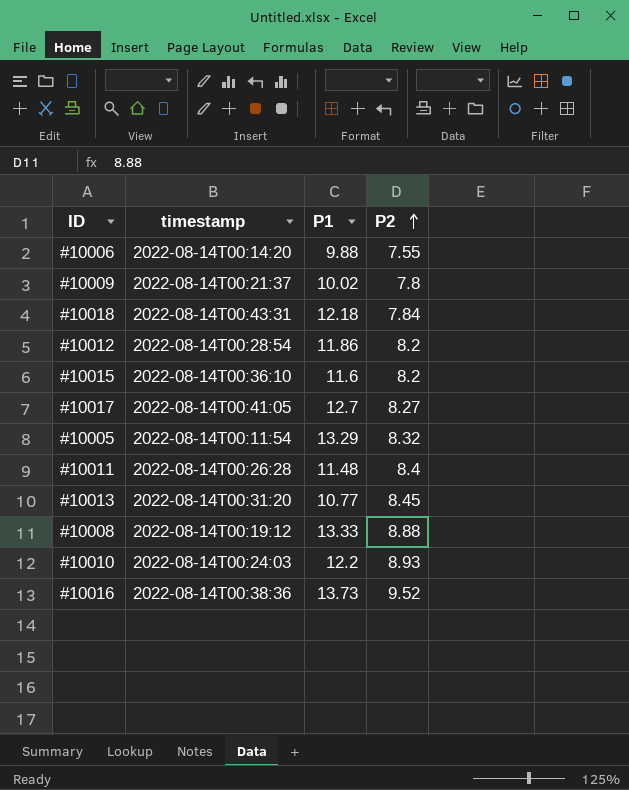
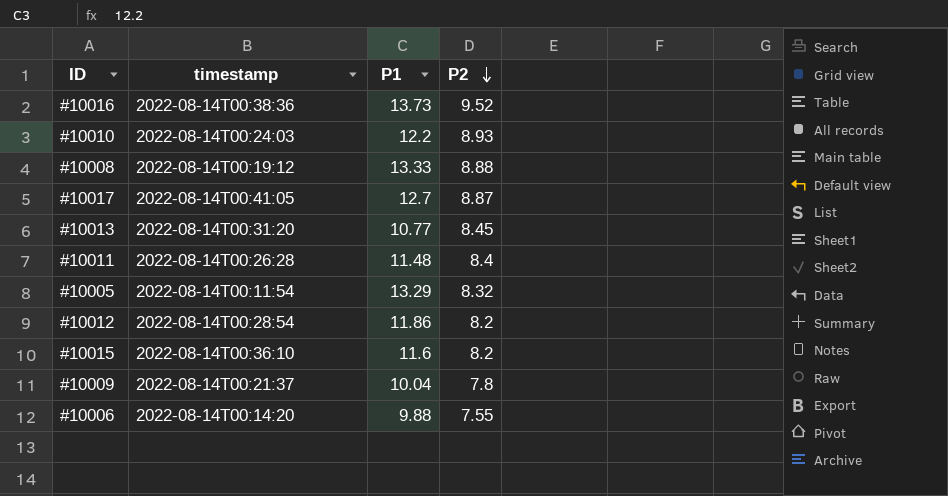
row order: P2 ascending -> P2 descending
row #10018: 2022-08-14T00:43:31 | 12.18 | 7.84 -> none
#10017 | P2: 8.27 -> 8.87
#10009 | P1: 10.02 -> 10.04

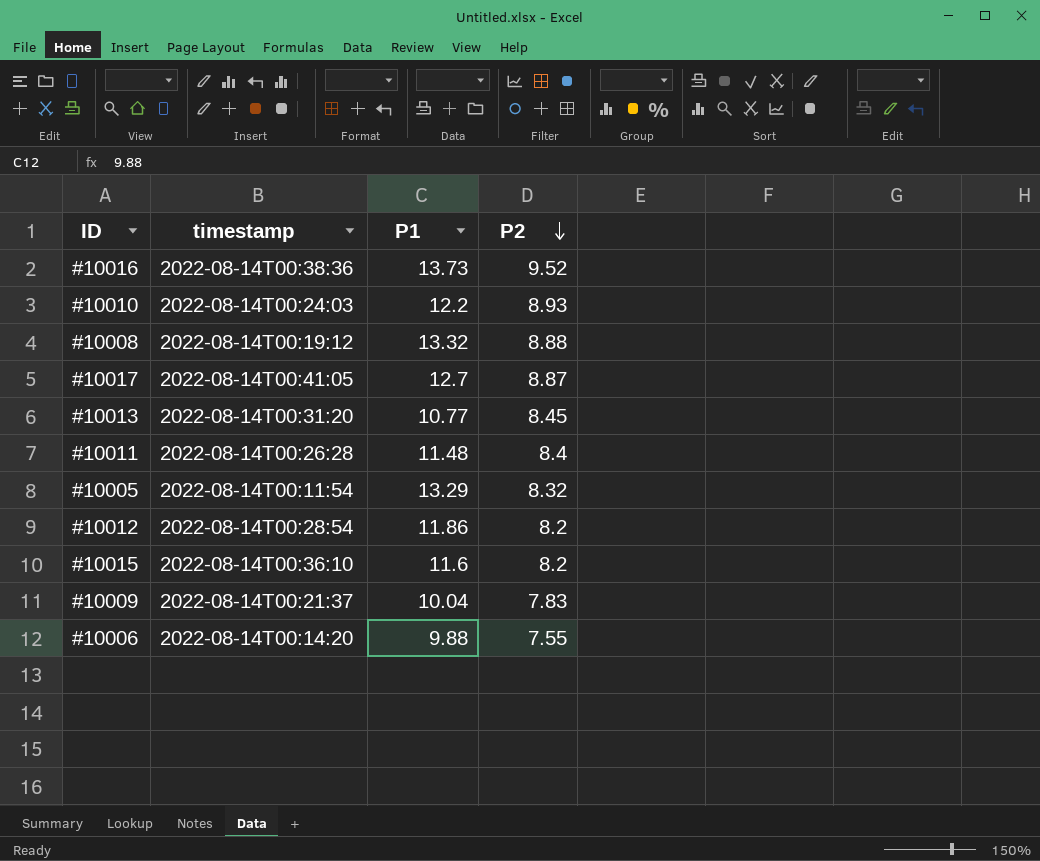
#10008 | P1: 13.33 -> 13.32
#10009 | P2: 7.8 -> 7.83

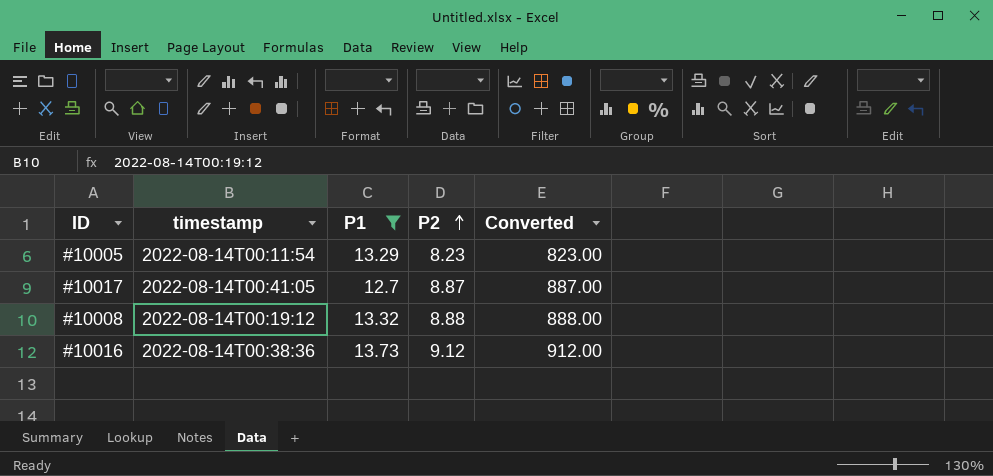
filter: none -> P1 >= 12.7
row order: P2 descending -> P2 ascending
column Converted | formula: none -> [P2] * 100
#10005 | P2: 8.32 -> 8.23
#10016 | P2: 9.52 -> 9.12

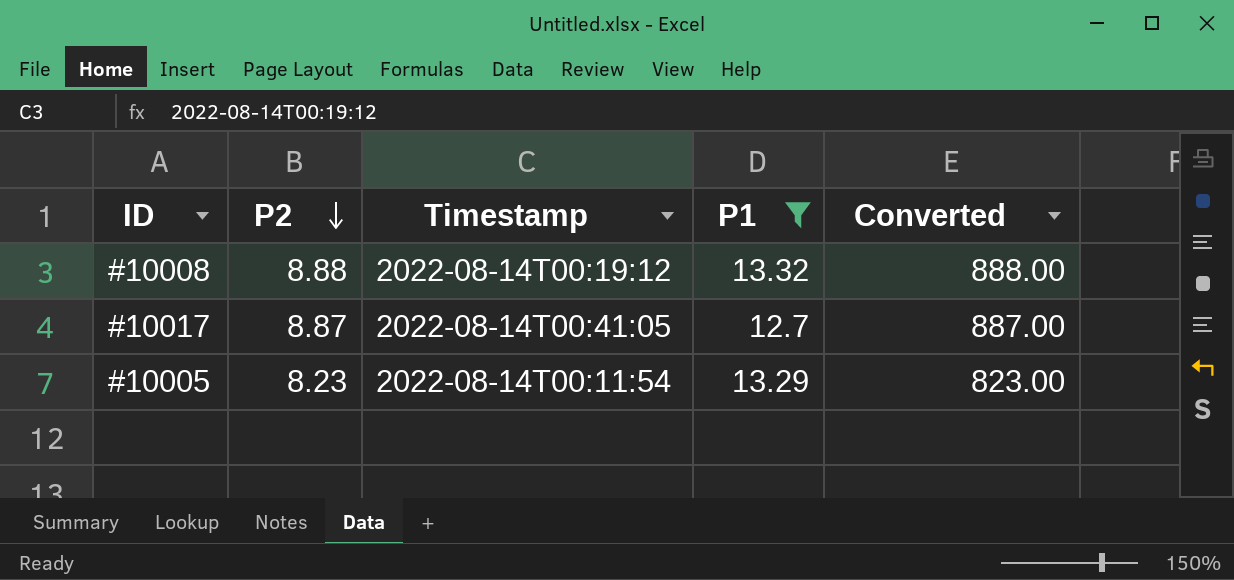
row order: P2 ascending -> P2 descending
column P2 | position: 4 -> 2
column name: timestamp -> Timestamp
row #10016: 2022-08-14T00:38:36 | 13.73 | 9.12 | 912.00 -> none

